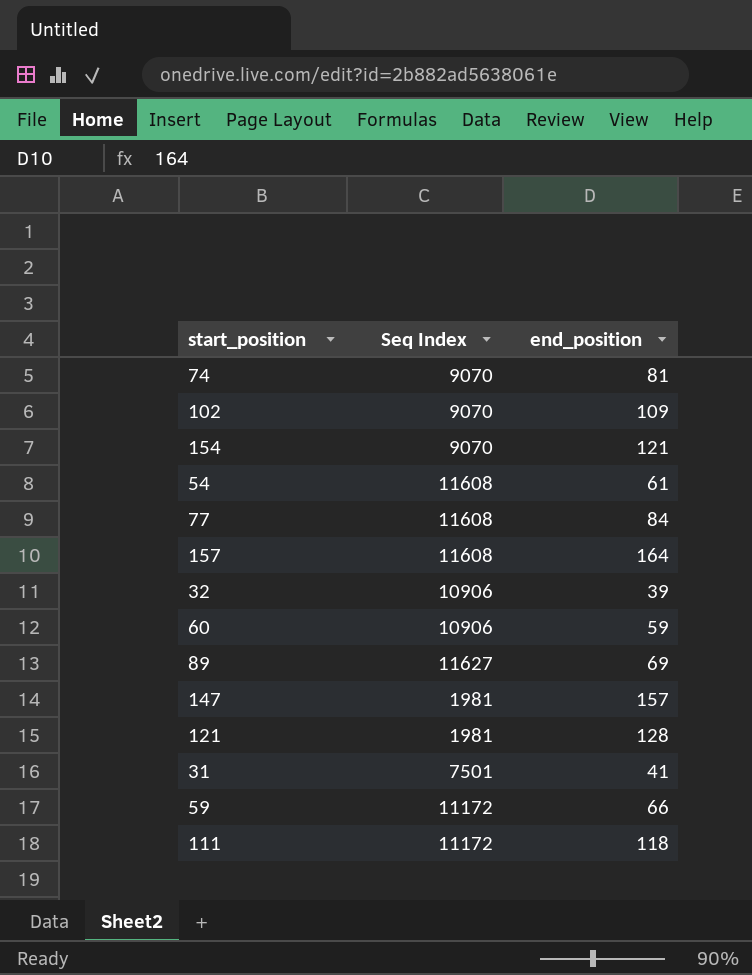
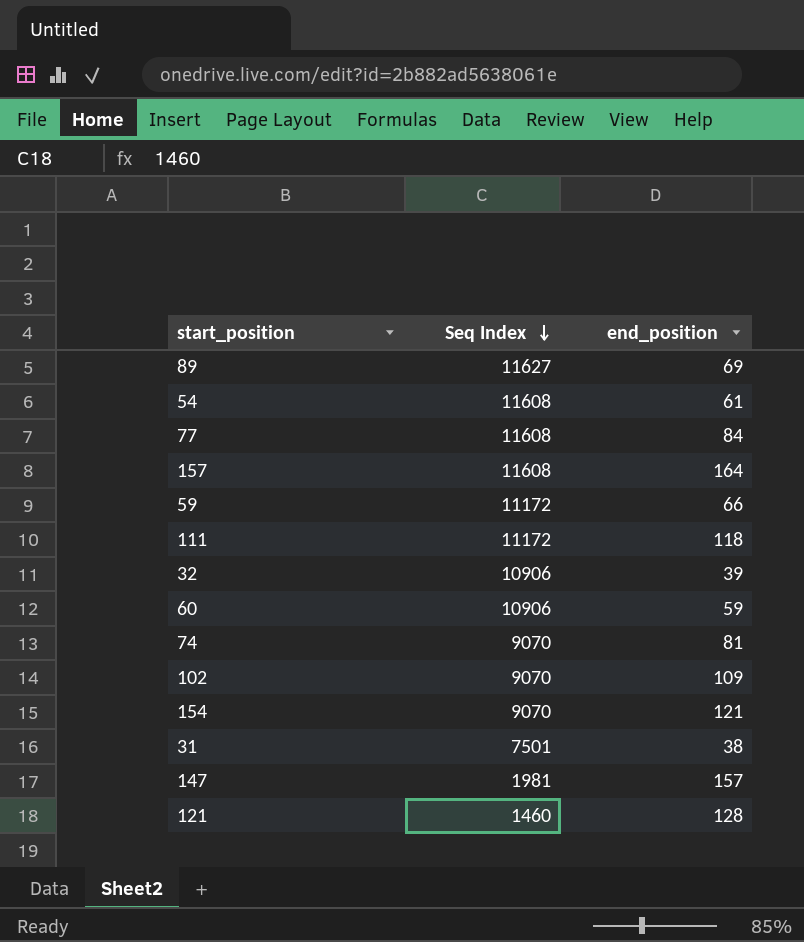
row order: none -> Seq Index descending
31 | end_position: 41 -> 38
121 | Seq Index: 1981 -> 1460

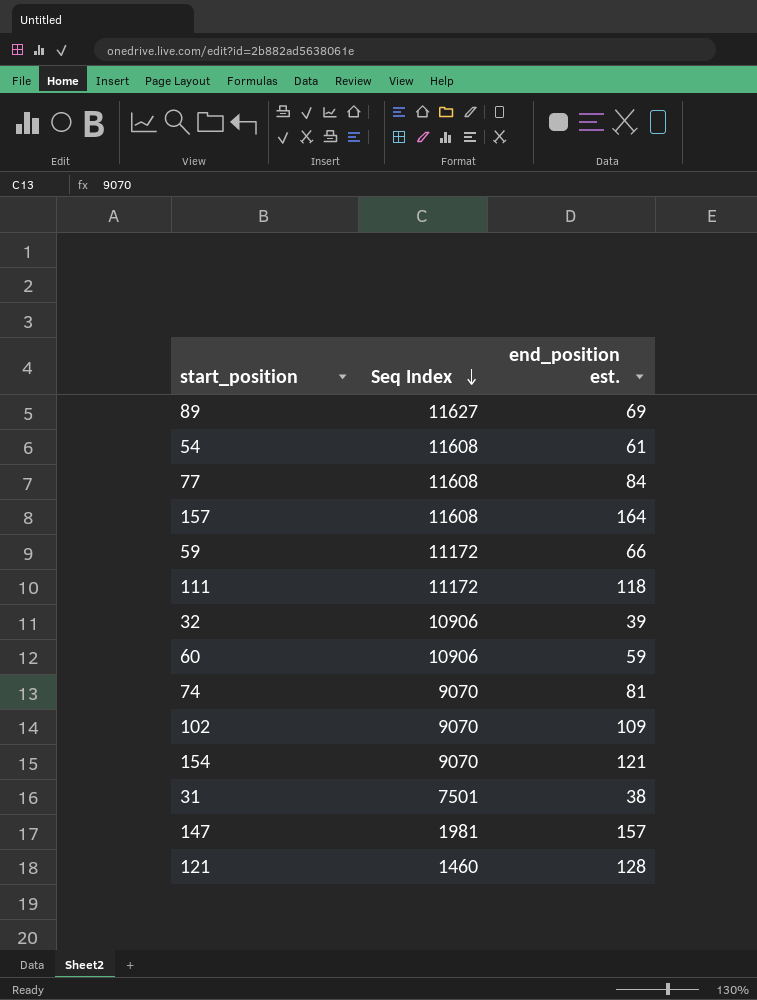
column name: end_position -> end_position est.

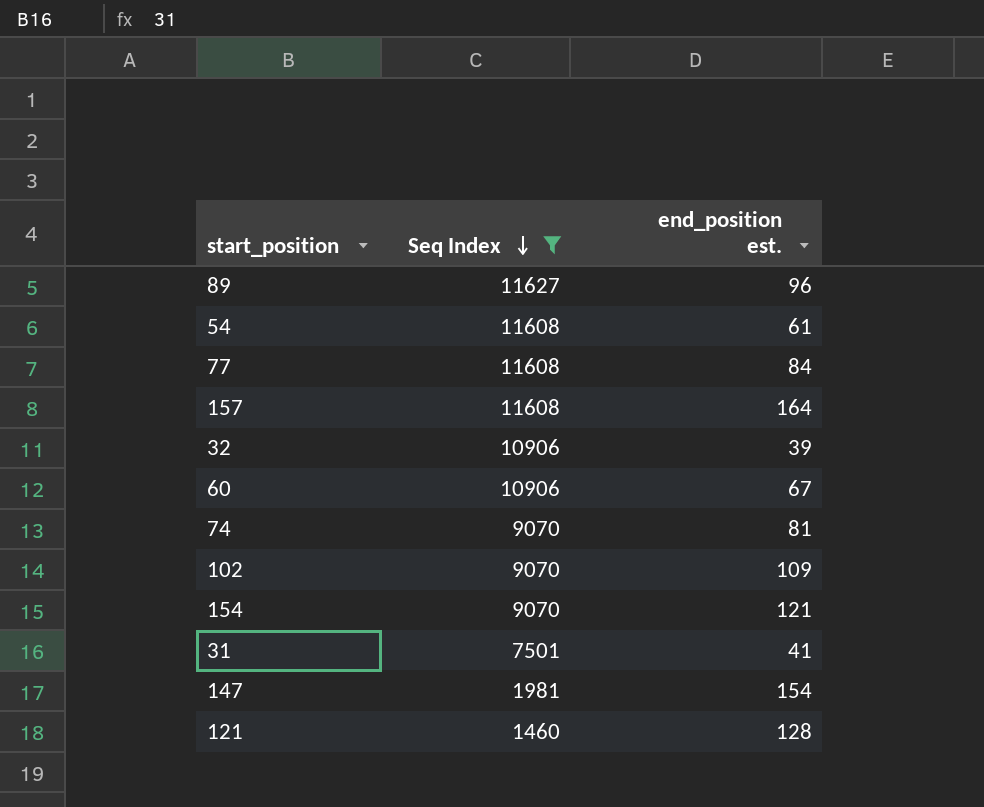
filter: none -> Seq Index != 11172
89 | end_position est.: 69 -> 96
60 | end_position est.: 59 -> 67
31 | end_position est.: 38 -> 41
147 | end_position est.: 157 -> 154

